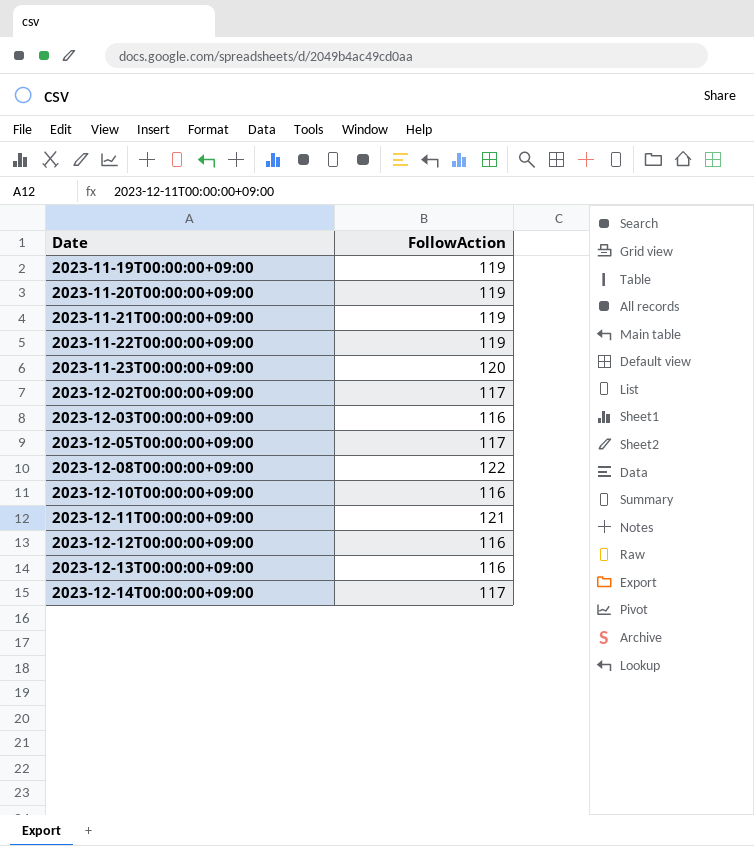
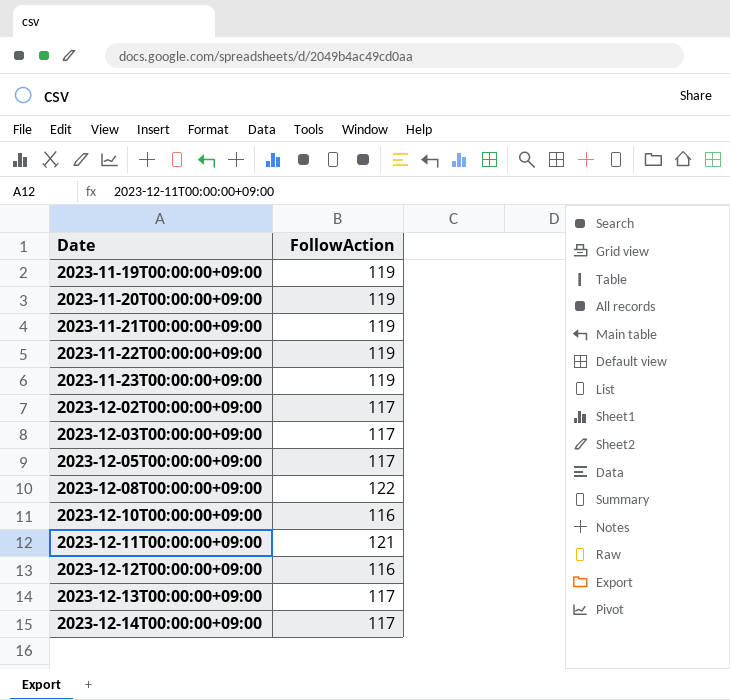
2023-11-23T00:00:00+09:00 | FollowAction: 120 -> 119
2023-12-03T00:00:00+09:00 | FollowAction: 116 -> 117
2023-12-13T00:00:00+09:00 | FollowAction: 116 -> 117

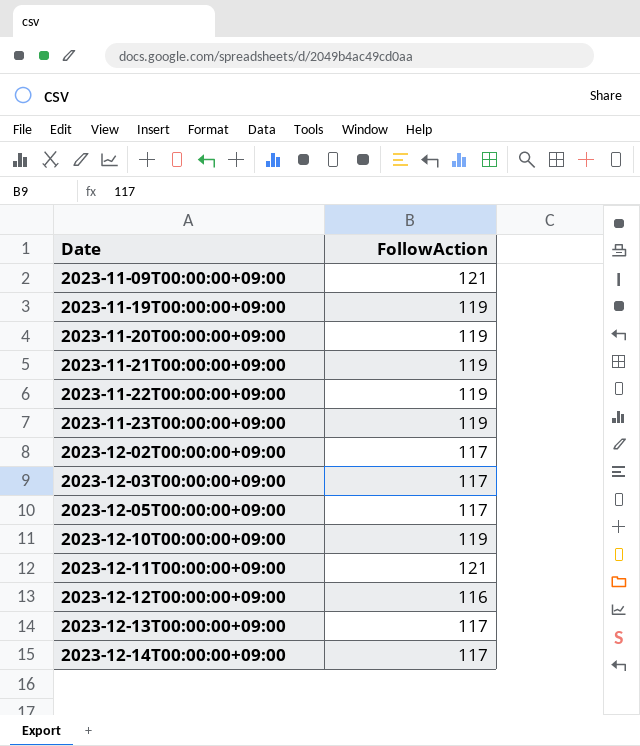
row 2023-12-08T00:00:00+09:00: 122 -> none
row 2023-11-09T00:00:00+09:00: none -> 121
2023-12-10T00:00:00+09:00 | FollowAction: 116 -> 119

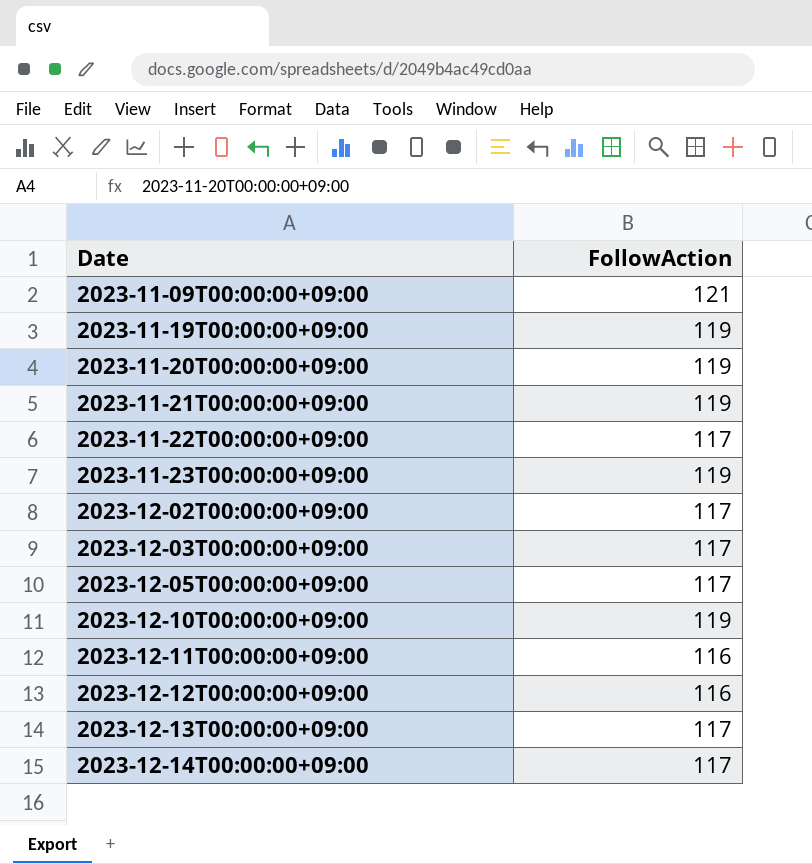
2023-11-22T00:00:00+09:00 | FollowAction: 119 -> 117
2023-12-11T00:00:00+09:00 | FollowAction: 121 -> 116

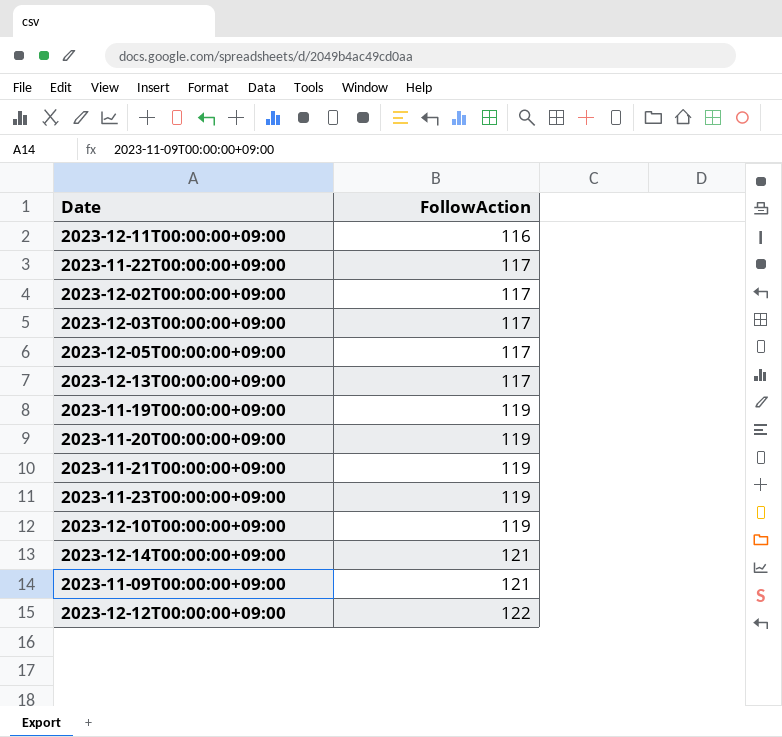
row order: Date ascending -> FollowAction ascending
2023-12-14T00:00:00+09:00 | FollowAction: 117 -> 121
2023-12-12T00:00:00+09:00 | FollowAction: 116 -> 122

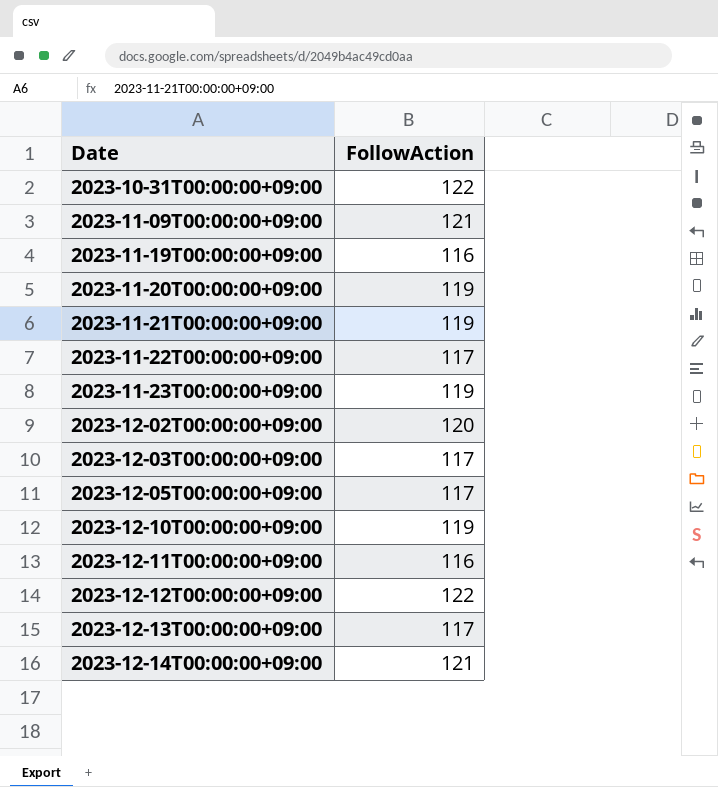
row order: FollowAction ascending -> Date ascending
row 2023-10-31T00:00:00+09:00: none -> 122
2023-11-19T00:00:00+09:00 | FollowAction: 119 -> 116
2023-12-02T00:00:00+09:00 | FollowAction: 117 -> 120

